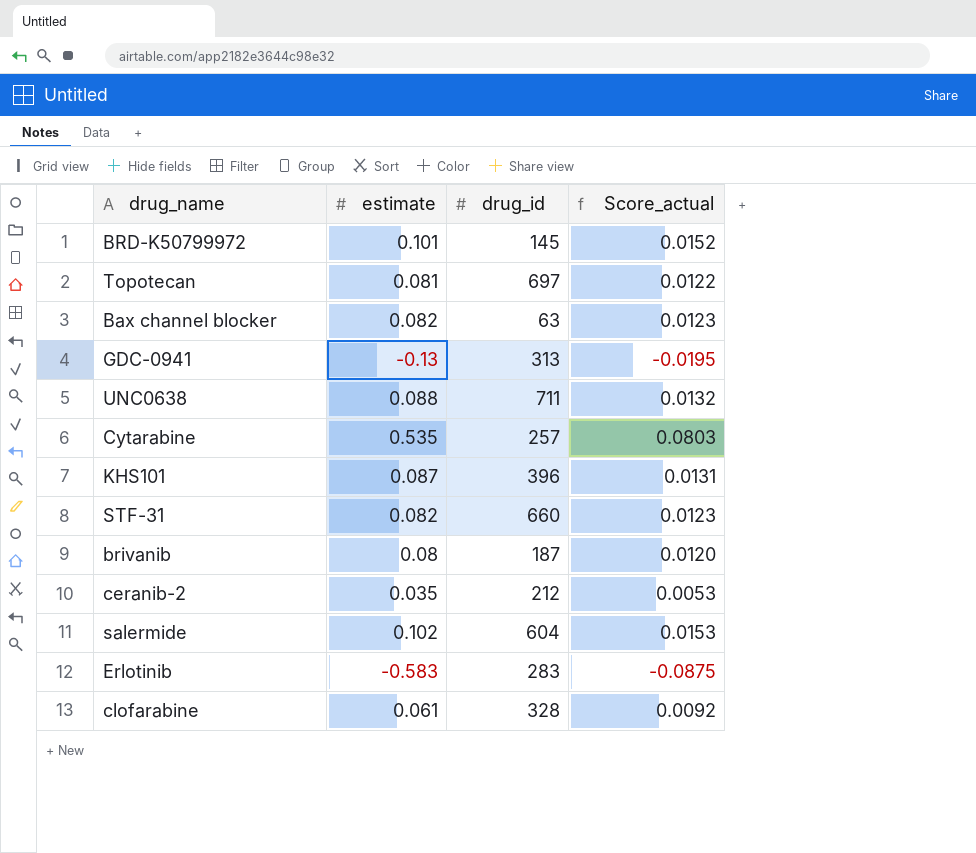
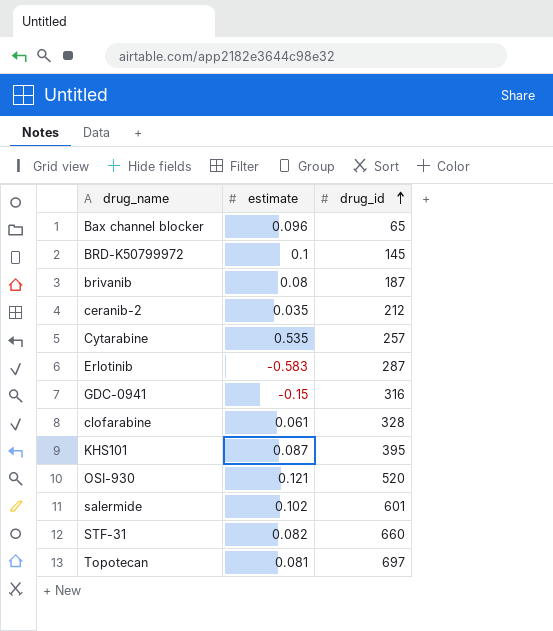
row order: none -> drug_id ascending
column Score_actual | formula: [estimate] * 0.15 -> none
row UNC0638: 0.088 | 711 | 0.0132 -> none
Bax channel blocker | estimate: 0.082 -> 0.096
Bax channel blocker | drug_id: 63 -> 65
BRD-K50799972 | estimate: 0.101 -> 0.1
Erlotinib | drug_id: 283 -> 287
GDC-0941 | estimate: -0.13 -> -0.15
GDC-0941 | drug_id: 313 -> 316
KHS101 | drug_id: 396 -> 395
row OSI-930: none -> 0.121 | 520
salermide | drug_id: 604 -> 601

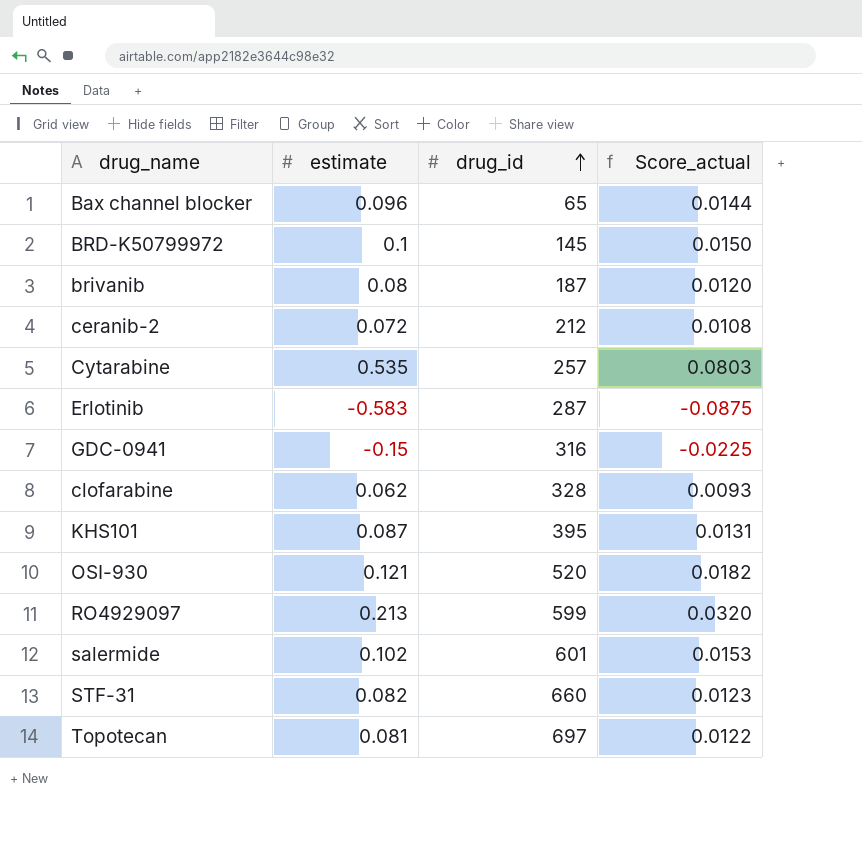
column Score_actual | formula: none -> [estimate] * 0.15
ceranib-2 | estimate: 0.035 -> 0.072
clofarabine | estimate: 0.061 -> 0.062
row RO4929097: none -> 0.213 | 599 | 0.0320

